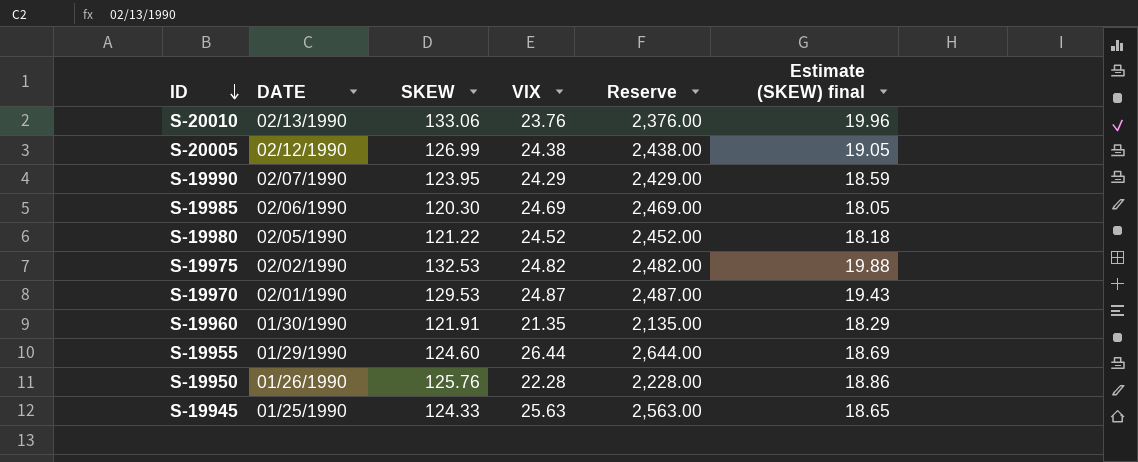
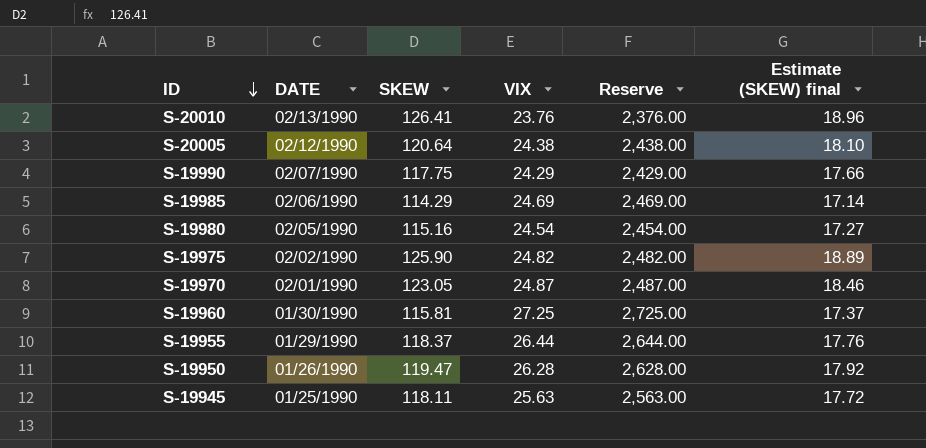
S-20010 | SKEW: 133.06 -> 126.41
S-20010 | Estimate (SKEW) final: 19.96 -> 18.96
S-20005 | SKEW: 126.99 -> 120.64
S-20005 | Estimate (SKEW) final: 19.05 -> 18.10
S-19990 | SKEW: 123.95 -> 117.75
S-19990 | Estimate (SKEW) final: 18.59 -> 17.66
S-19985 | SKEW: 120.30 -> 114.29
S-19985 | Estimate (SKEW) final: 18.05 -> 17.14
S-19980 | SKEW: 121.22 -> 115.16
S-19980 | VIX: 24.52 -> 24.54
S-19980 | Reserve: 2,452.00 -> 2,454.00
S-19980 | Estimate (SKEW) final: 18.18 -> 17.27
S-19975 | SKEW: 132.53 -> 125.90
S-19975 | Estimate (SKEW) final: 19.88 -> 18.89
S-19970 | SKEW: 129.53 -> 123.05
S-19970 | Estimate (SKEW) final: 19.43 -> 18.46
S-19960 | SKEW: 121.91 -> 115.81
S-19960 | VIX: 21.35 -> 27.25
S-19960 | Reserve: 2,135.00 -> 2,725.00
S-19960 | Estimate (SKEW) final: 18.29 -> 17.37
S-19955 | SKEW: 124.60 -> 118.37
S-19955 | Estimate (SKEW) final: 18.69 -> 17.76
S-19950 | SKEW: 125.76 -> 119.47
S-19950 | VIX: 22.28 -> 26.28
S-19950 | Reserve: 2,228.00 -> 2,628.00
S-19950 | Estimate (SKEW) final: 18.86 -> 17.92
S-19945 | SKEW: 124.33 -> 118.11
S-19945 | Estimate (SKEW) final: 18.65 -> 17.72

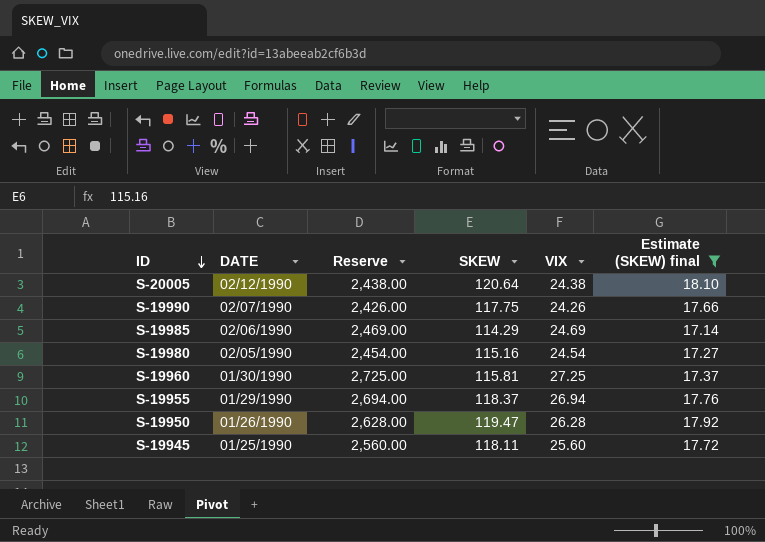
filter: none -> Estimate (SKEW) final <= 18.10
column Reserve | position: 5 -> 3
S-19990 | Reserve: 2,429.00 -> 2,426.00
S-19990 | VIX: 24.29 -> 24.26
S-19955 | Reserve: 2,644.00 -> 2,694.00
S-19955 | VIX: 26.44 -> 26.94
S-19945 | Reserve: 2,563.00 -> 2,560.00
S-19945 | VIX: 25.63 -> 25.60

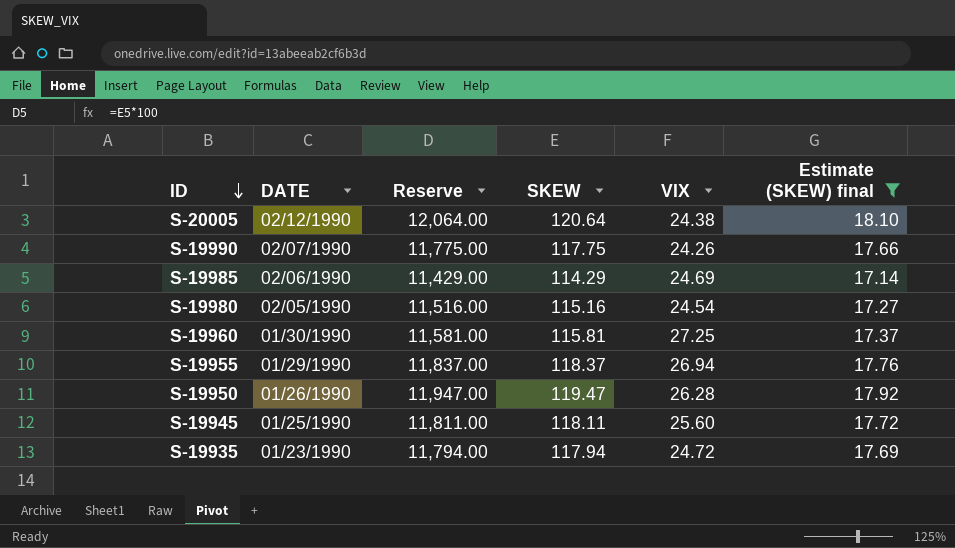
column Reserve | formula: [VIX] * 100 -> [SKEW] * 100
row S-19935: none -> 01/23/1990 | 11,794.00 | 117.94 | 24.72 | 17.69

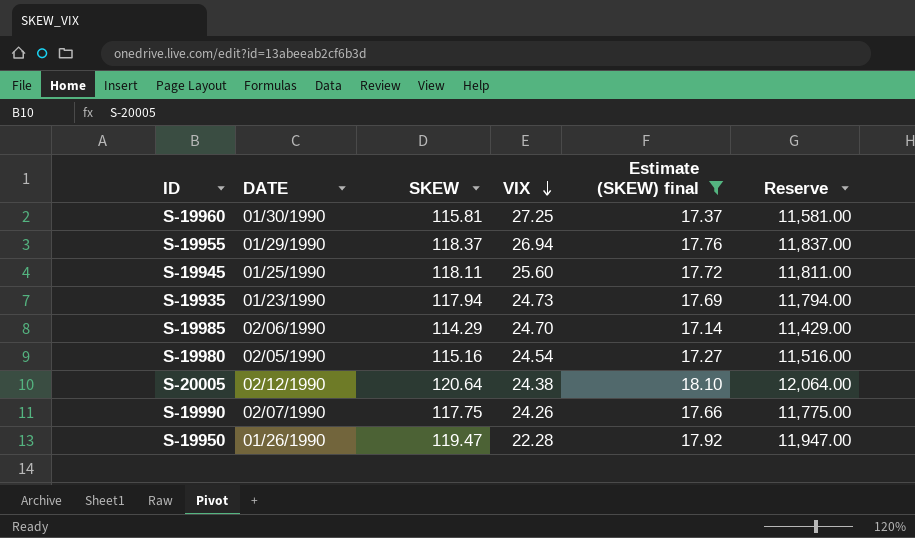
row order: ID descending -> VIX descending
column Reserve | position: 3 -> 6
S-19935 | VIX: 24.72 -> 24.73
S-19985 | VIX: 24.69 -> 24.70
S-19950 | VIX: 26.28 -> 22.28

